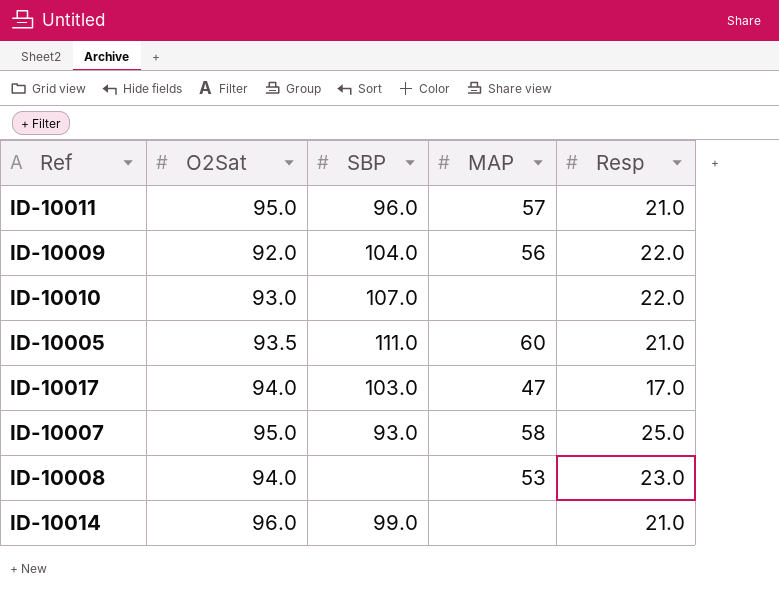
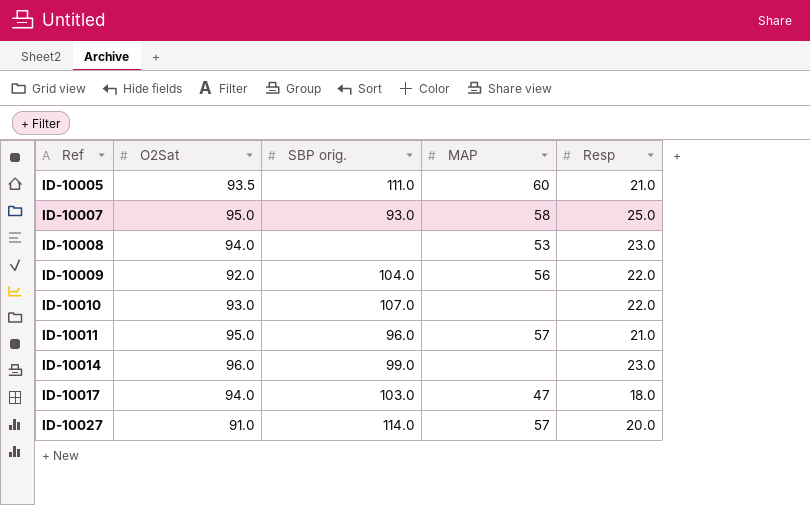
row order: none -> Ref ascending
column name: SBP -> SBP orig.
ID-10014 | Resp: 21.0 -> 23.0
ID-10017 | Resp: 17.0 -> 18.0
row ID-10027: none -> 91.0 | 114.0 | 57 | 20.0

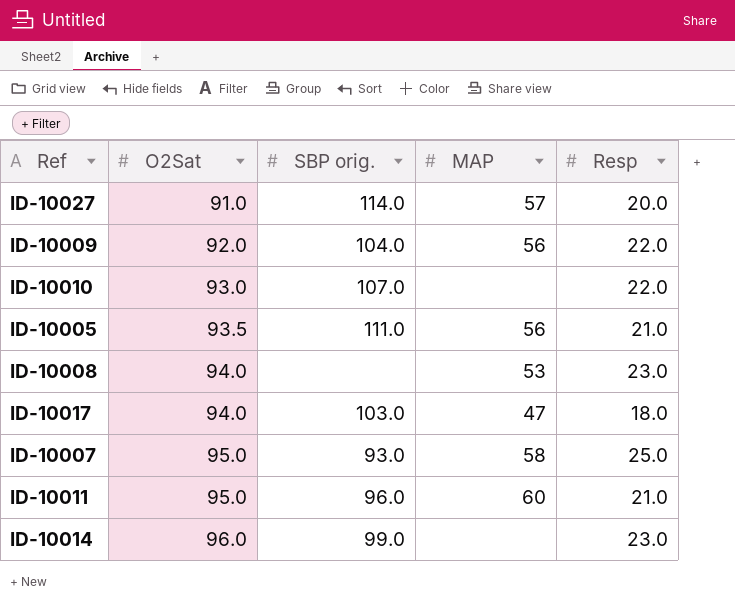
row order: Ref ascending -> O2Sat ascending
ID-10005 | MAP: 60 -> 56
ID-10011 | MAP: 57 -> 60

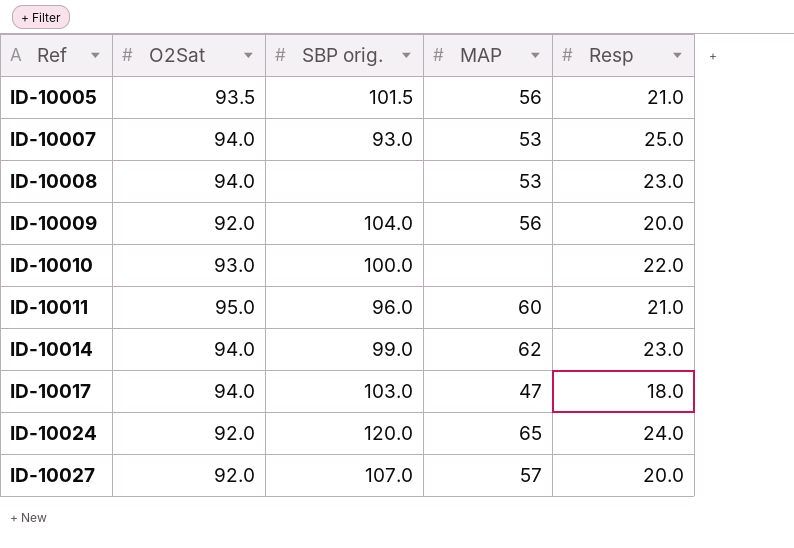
row order: O2Sat ascending -> Ref ascending
ID-10005 | SBP orig.: 111.0 -> 101.5
ID-10007 | O2Sat: 95.0 -> 94.0
ID-10007 | MAP: 58 -> 53
ID-10009 | Resp: 22.0 -> 20.0
ID-10010 | SBP orig.: 107.0 -> 100.0
ID-10014 | O2Sat: 96.0 -> 94.0
ID-10014 | MAP: none -> 62
row ID-10024: none -> 92.0 | 120.0 | 65 | 24.0
ID-10027 | O2Sat: 91.0 -> 92.0
ID-10027 | SBP orig.: 114.0 -> 107.0

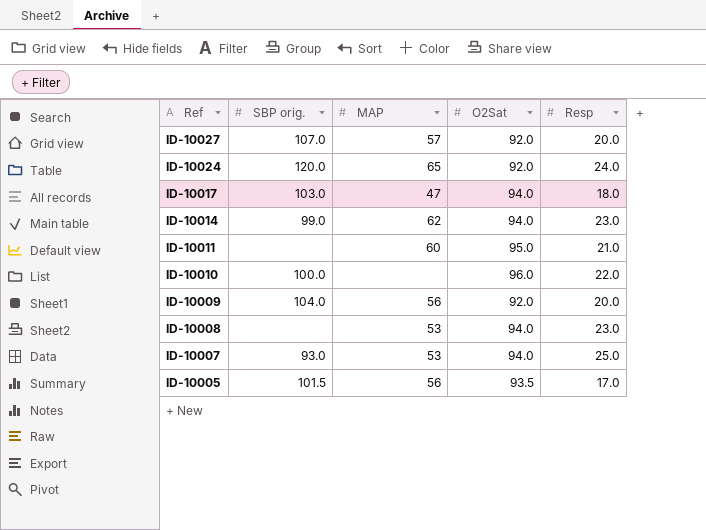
row order: Ref ascending -> Ref descending
column O2Sat | position: 2 -> 4
ID-10011 | SBP orig.: 96.0 -> none
ID-10010 | O2Sat: 93.0 -> 96.0
ID-10005 | Resp: 21.0 -> 17.0

